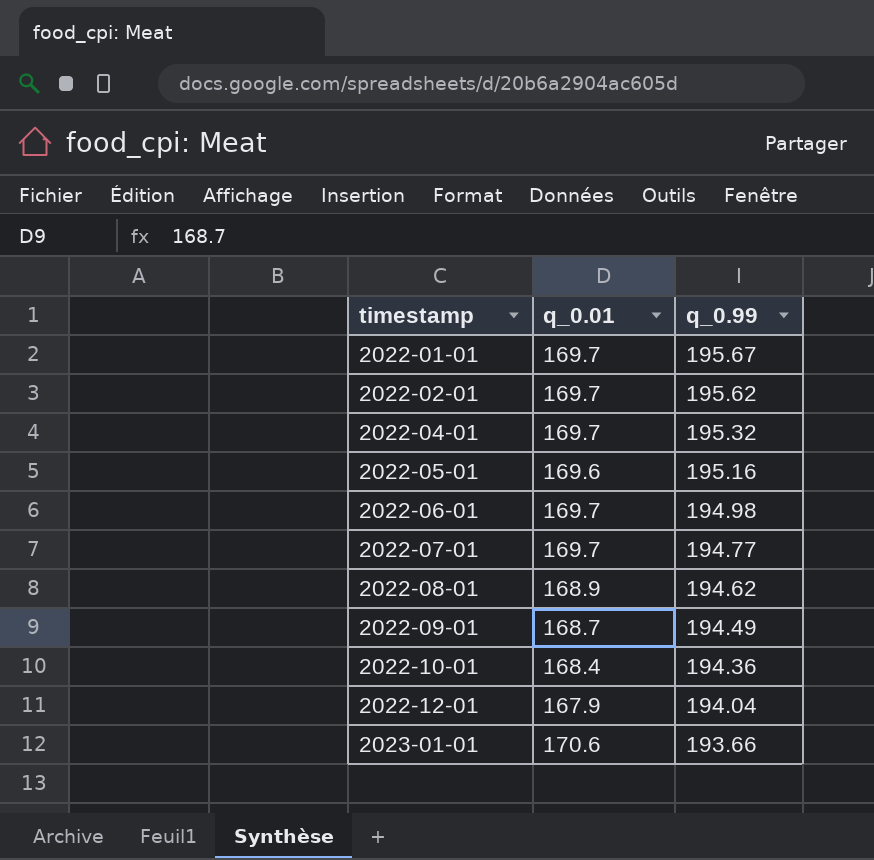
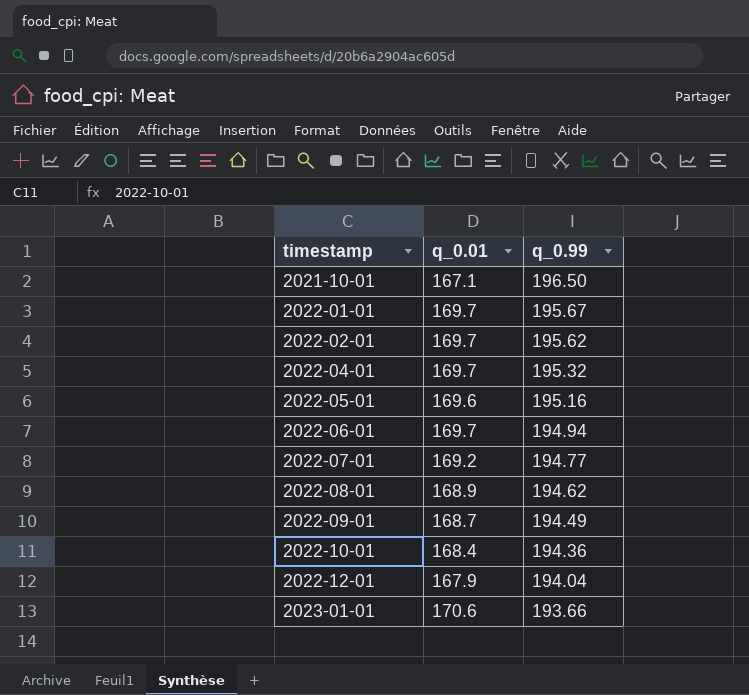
row 2021-10-01: none -> 167.1 | 196.50
2022-06-01 | q_0.99: 194.98 -> 194.94
2022-07-01 | q_0.01: 169.7 -> 169.2

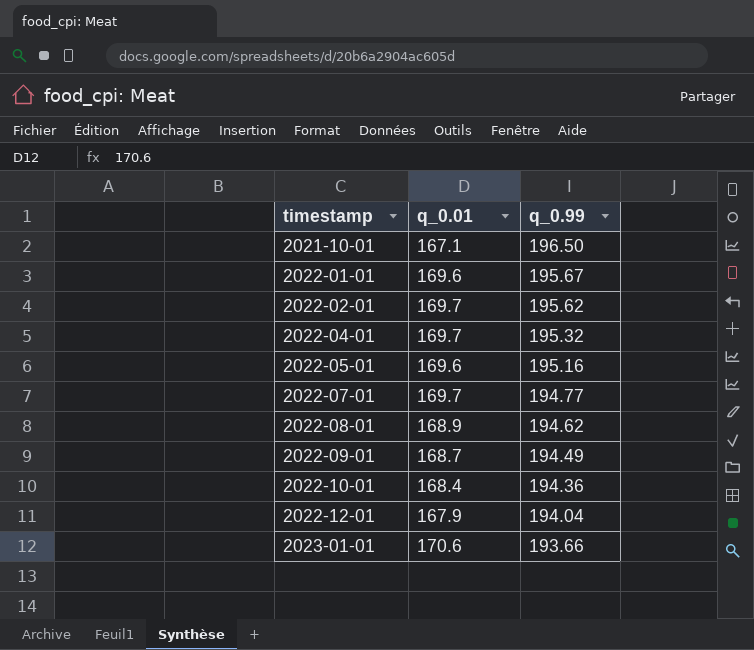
row 2022-06-01: 169.7 | 194.94 -> none
2022-01-01 | q_0.01: 169.7 -> 169.6
2022-07-01 | q_0.01: 169.2 -> 169.7

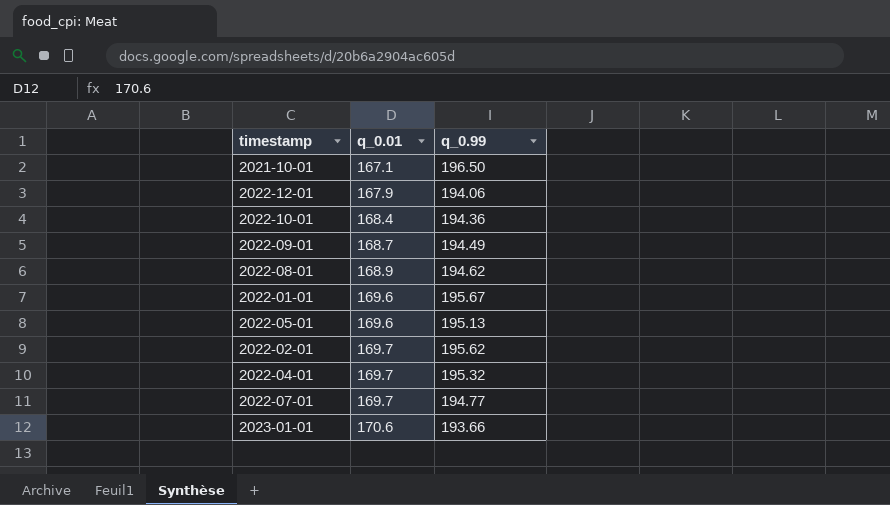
row order: timestamp ascending -> q_0.01 ascending
2022-12-01 | q_0.99: 194.04 -> 194.06
2022-05-01 | q_0.99: 195.16 -> 195.13

